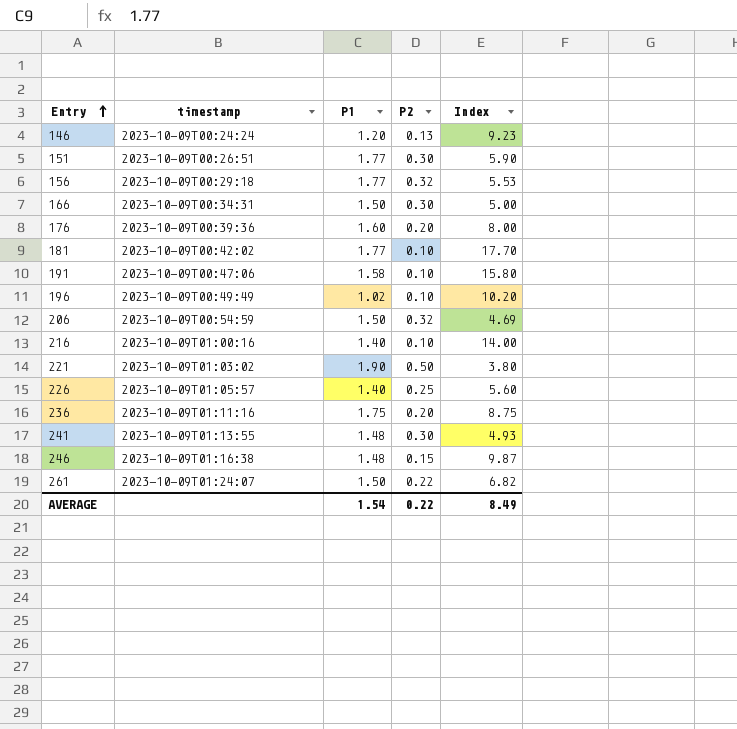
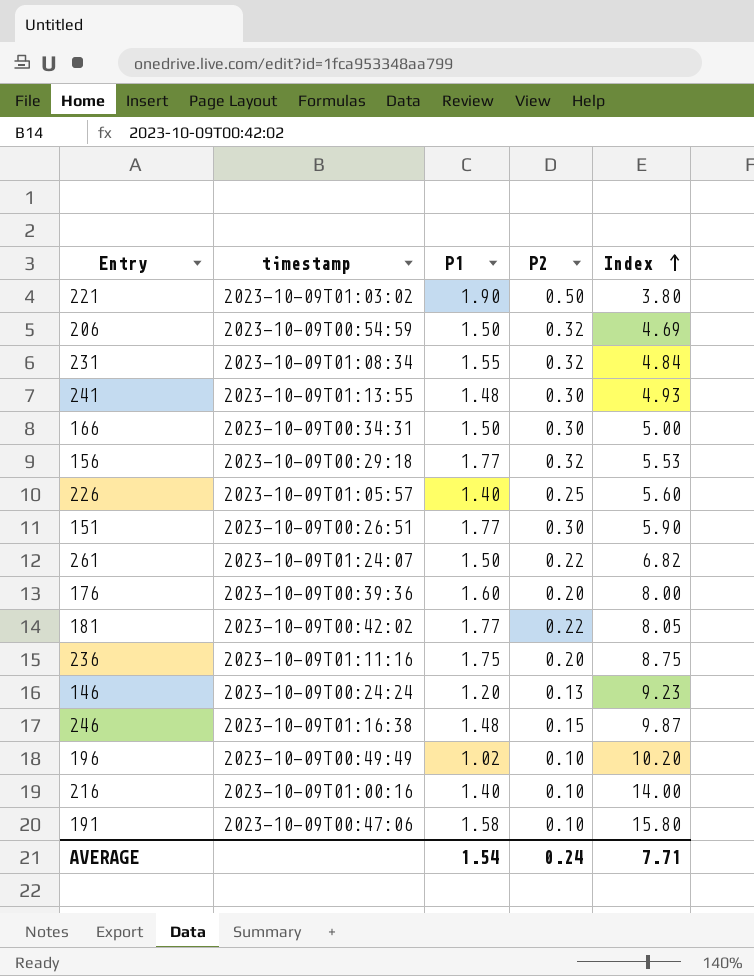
row order: Entry ascending -> Index ascending
row 231: none -> 2023-10-09T01:08:34 | 1.55 | 0.32 | 4.84
181 | P2: 0.10 -> 0.22
181 | Index: 17.70 -> 8.05
AVERAGE | P2: 0.22 -> 0.24
AVERAGE | Index: 8.49 -> 7.71

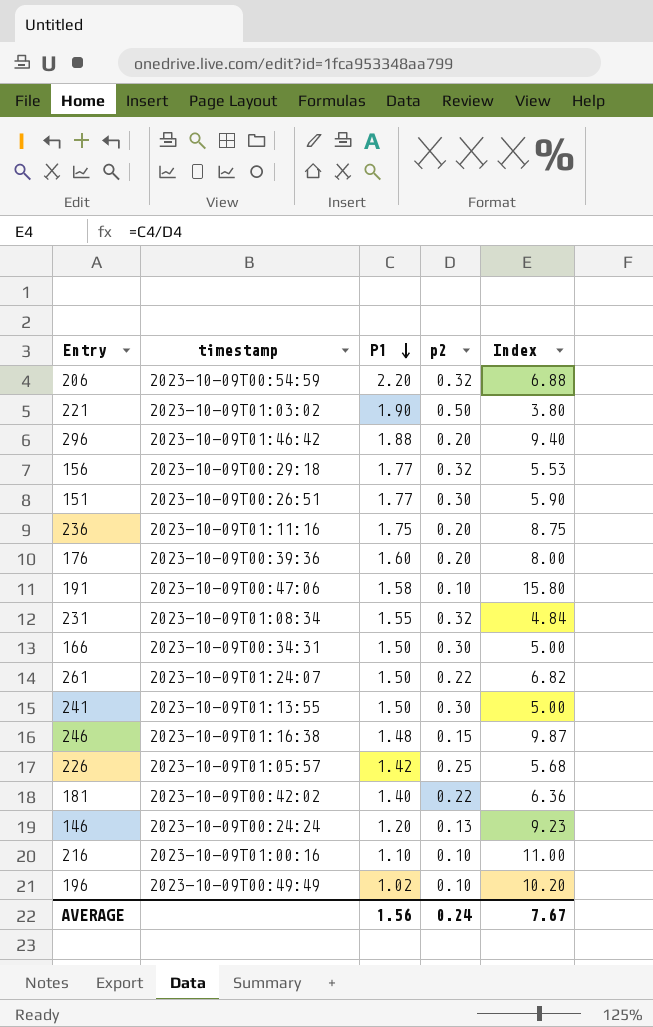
row order: Index ascending -> P1 descending
column name: P2 -> p2
206 | P1: 1.50 -> 2.20
206 | Index: 4.69 -> 6.88
row 296: none -> 2023-10-09T01:46:42 | 1.88 | 0.20 | 9.40
241 | P1: 1.48 -> 1.50
241 | Index: 4.93 -> 5.00
226 | P1: 1.40 -> 1.42
226 | Index: 5.60 -> 5.68
181 | P1: 1.77 -> 1.40
181 | Index: 8.05 -> 6.36
216 | P1: 1.40 -> 1.10
216 | Index: 14.00 -> 11.00
AVERAGE | P1: 1.54 -> 1.56
AVERAGE | Index: 7.71 -> 7.67

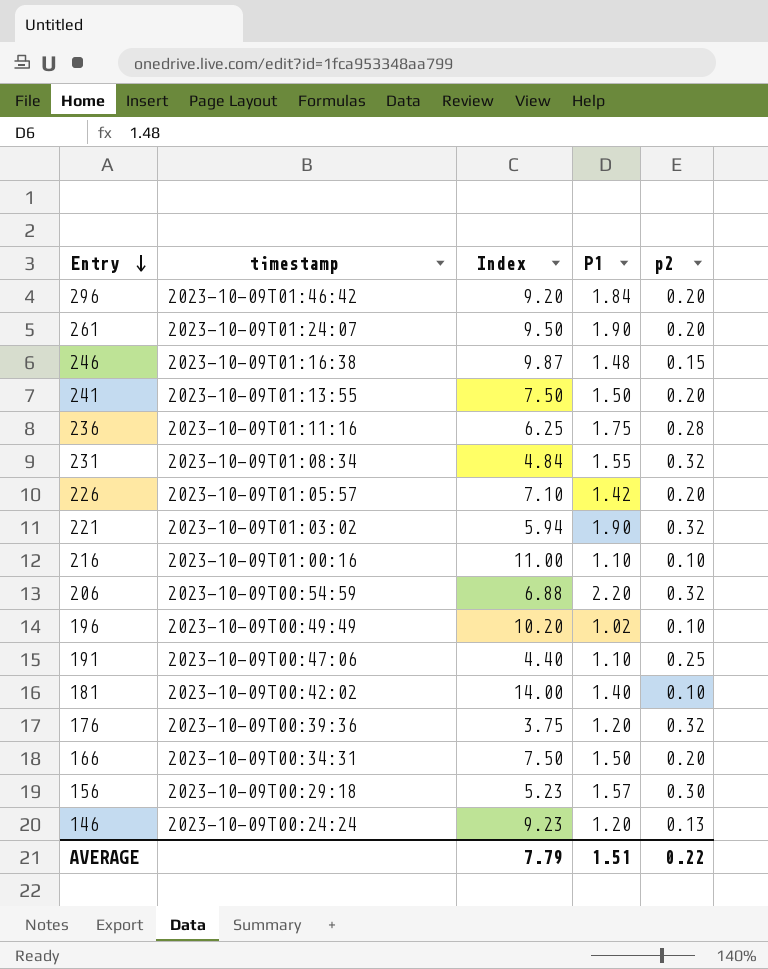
row order: P1 descending -> Entry descending
column Index | position: 5 -> 3
row 151: 2023-10-09T00:26:51 | 1.77 | 0.30 | 5.90 -> none
296 | Index: 9.40 -> 9.20
296 | P1: 1.88 -> 1.84
261 | Index: 6.82 -> 9.50
261 | P1: 1.50 -> 1.90
261 | p2: 0.22 -> 0.20
241 | Index: 5.00 -> 7.50
241 | p2: 0.30 -> 0.20
236 | Index: 8.75 -> 6.25
236 | p2: 0.20 -> 0.28
226 | Index: 5.68 -> 7.10
226 | p2: 0.25 -> 0.20
221 | Index: 3.80 -> 5.94
221 | p2: 0.50 -> 0.32
191 | Index: 15.80 -> 4.40
191 | P1: 1.58 -> 1.10
191 | p2: 0.10 -> 0.25
181 | Index: 6.36 -> 14.00
181 | p2: 0.22 -> 0.10
176 | Index: 8.00 -> 3.75
176 | P1: 1.60 -> 1.20
176 | p2: 0.20 -> 0.32
166 | Index: 5.00 -> 7.50
166 | p2: 0.30 -> 0.20
156 | Index: 5.53 -> 5.23
156 | P1: 1.77 -> 1.57
156 | p2: 0.32 -> 0.30
AVERAGE | Index: 7.67 -> 7.79
AVERAGE | P1: 1.56 -> 1.51
AVERAGE | p2: 0.24 -> 0.22

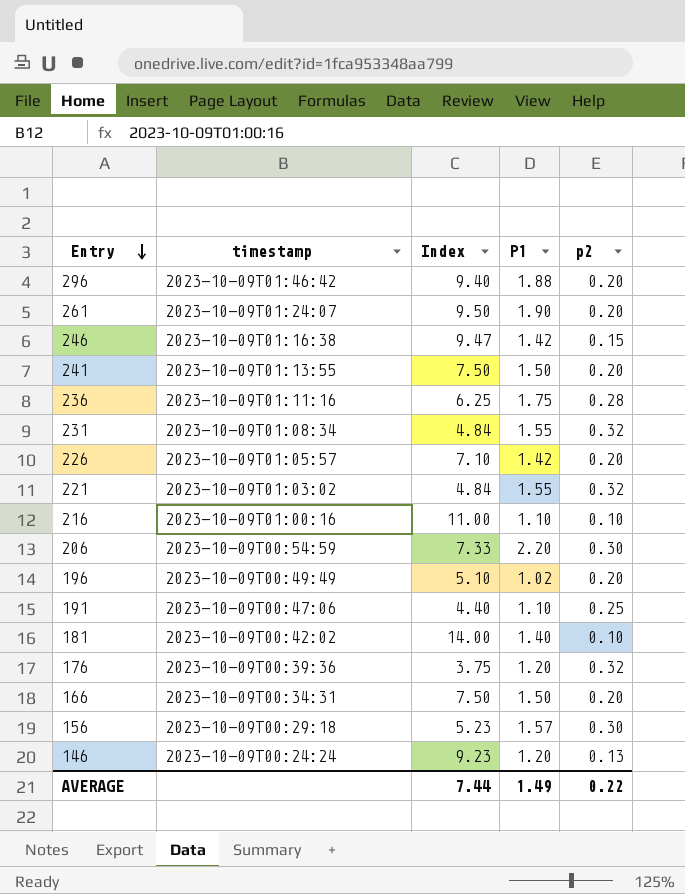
296 | Index: 9.20 -> 9.40
296 | P1: 1.84 -> 1.88
246 | Index: 9.87 -> 9.47
246 | P1: 1.48 -> 1.42
221 | Index: 5.94 -> 4.84
221 | P1: 1.90 -> 1.55
206 | Index: 6.88 -> 7.33
206 | p2: 0.32 -> 0.30
196 | Index: 10.20 -> 5.10
196 | p2: 0.10 -> 0.20
AVERAGE | Index: 7.79 -> 7.44
AVERAGE | P1: 1.51 -> 1.49

